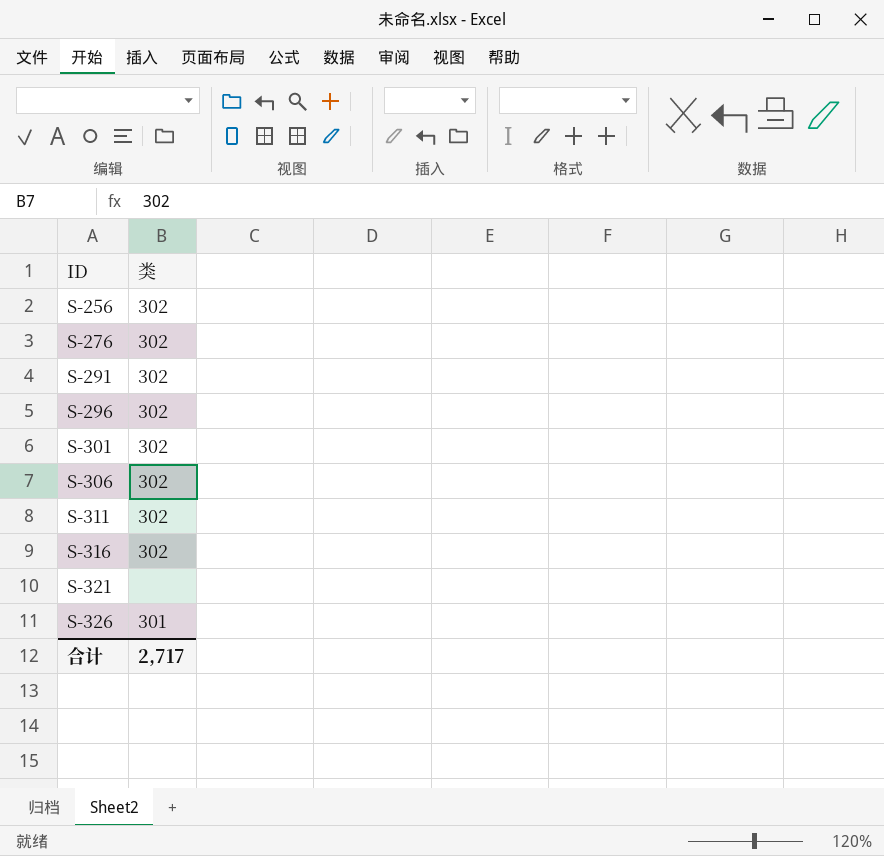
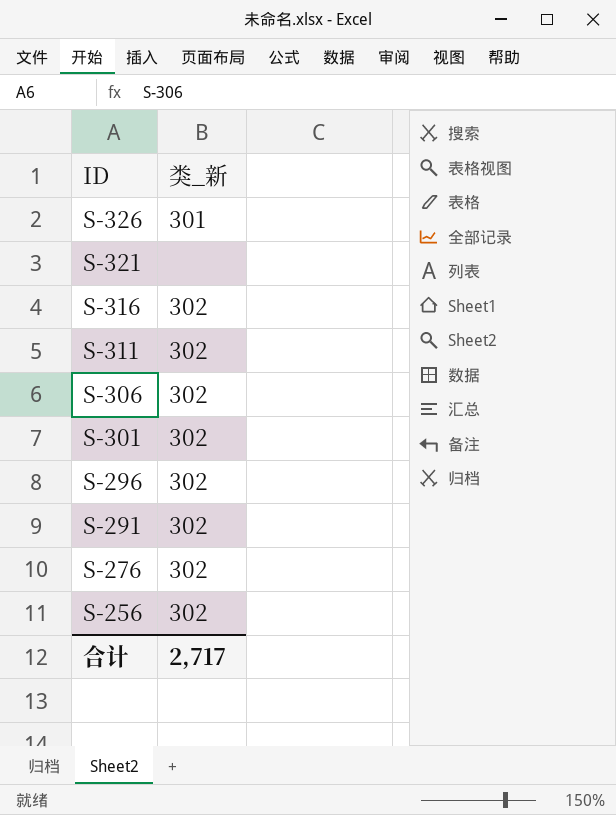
row order: ID ascending -> ID descending
column name: 类 -> 类_新

